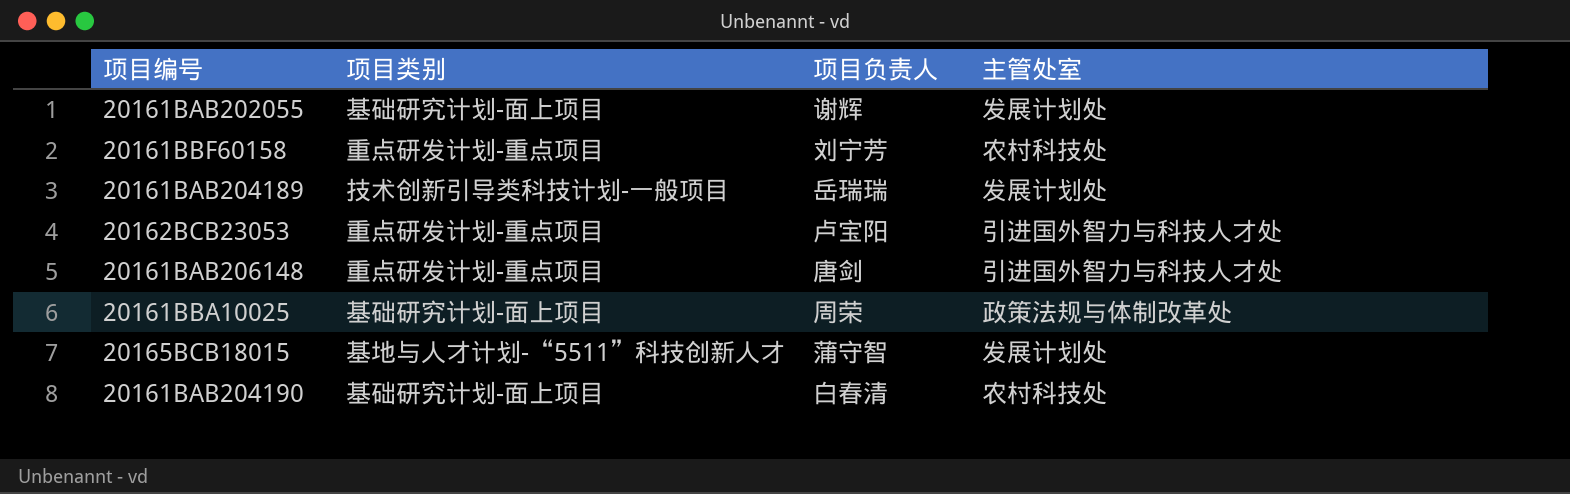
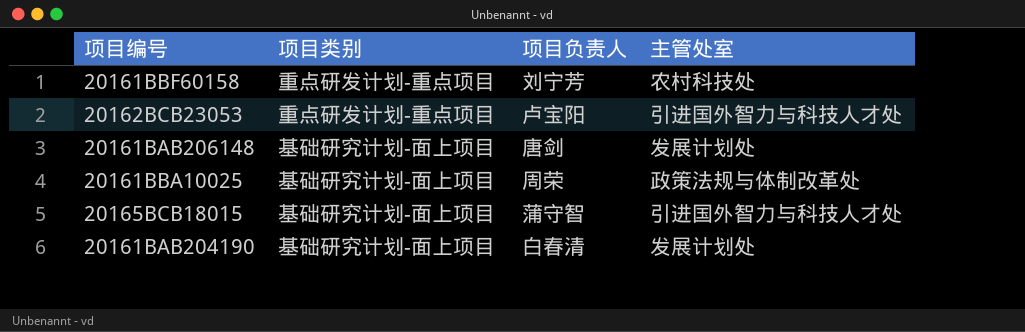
row 20161BAB202055: 基础研究计划-面上项目 | 谢辉 | 发展计划处 -> none
row 20161BAB204189: 技术创新引导类科技计划-一般项目 | 岳瑞瑞 | 发展计划处 -> none
20161BAB206148 | 项目类别: 重点研发计划-重点项目 -> 基础研究计划-面上项目
20161BAB206148 | 主管处室: 引进国外智力与科技人才处 -> 发展计划处
20165BCB18015 | 项目类别: 基地与人才计划-“5511”科技创新人才 -> 基础研究计划-面上项目
20165BCB18015 | 主管处室: 发展计划处 -> 引进国外智力与科技人才处
20161BAB204190 | 主管处室: 农村科技处 -> 发展计划处

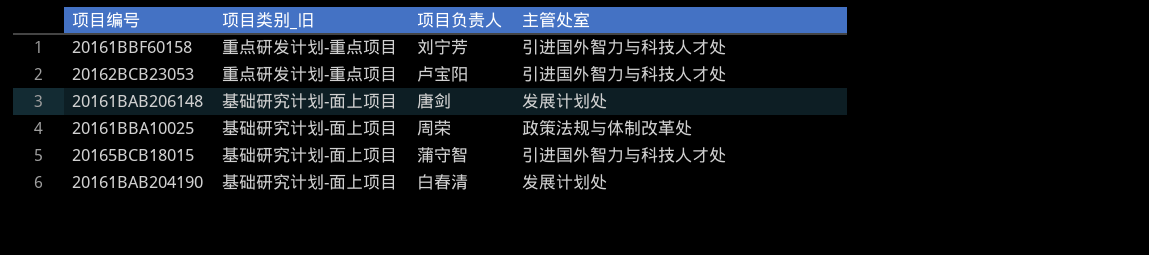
column name: 项目类别 -> 项目类别_旧
20161BBF60158 | 主管处室: 农村科技处 -> 引进国外智力与科技人才处

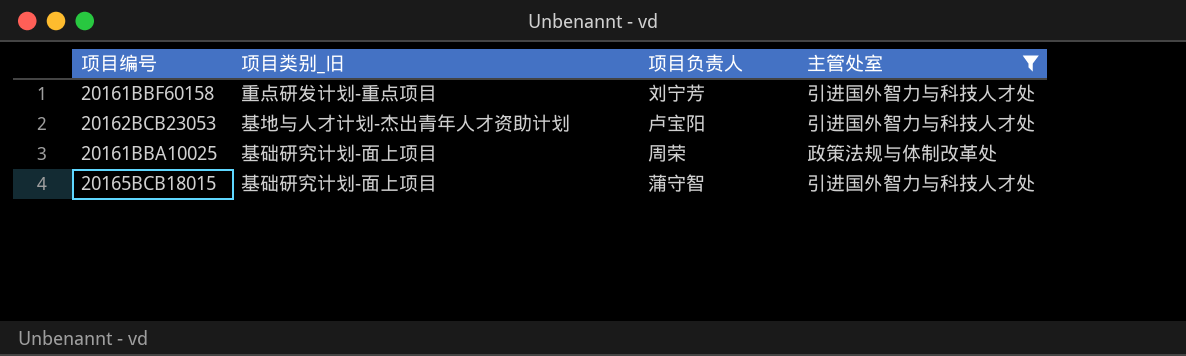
filter: none -> 主管处室 != 发展计划处
20162BCB23053 | 项目类别_旧: 重点研发计划-重点项目 -> 基地与人才计划-杰出青年人才资助计划

